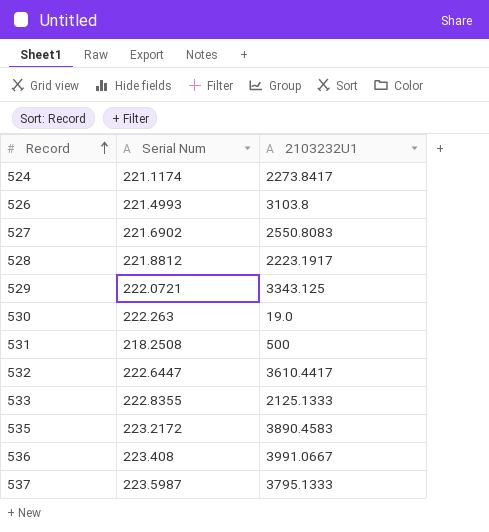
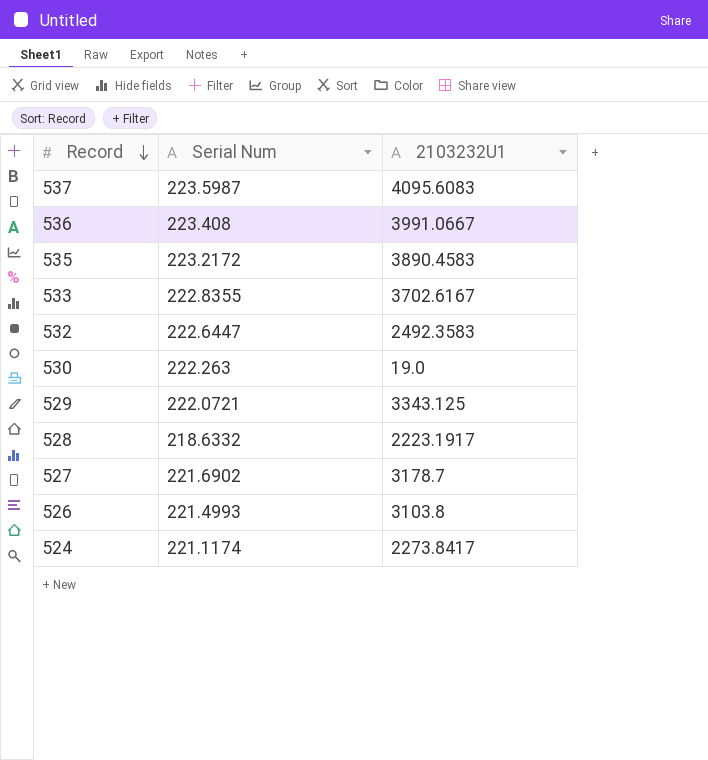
row order: Record ascending -> Record descending
row 531: 218.2508 | 500 -> none
537 | 2103232U1: 3795.1333 -> 4095.6083
533 | 2103232U1: 2125.1333 -> 3702.6167
532 | 2103232U1: 3610.4417 -> 2492.3583
528 | Serial Num: 221.8812 -> 218.6332
527 | 2103232U1: 2550.8083 -> 3178.7

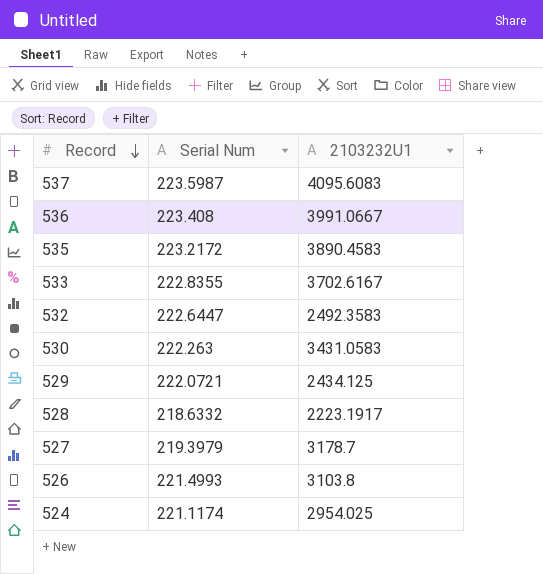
530 | 2103232U1: 19.0 -> 3431.0583
529 | 2103232U1: 3343.125 -> 2434.125
527 | Serial Num: 221.6902 -> 219.3979
524 | 2103232U1: 2273.8417 -> 2954.025

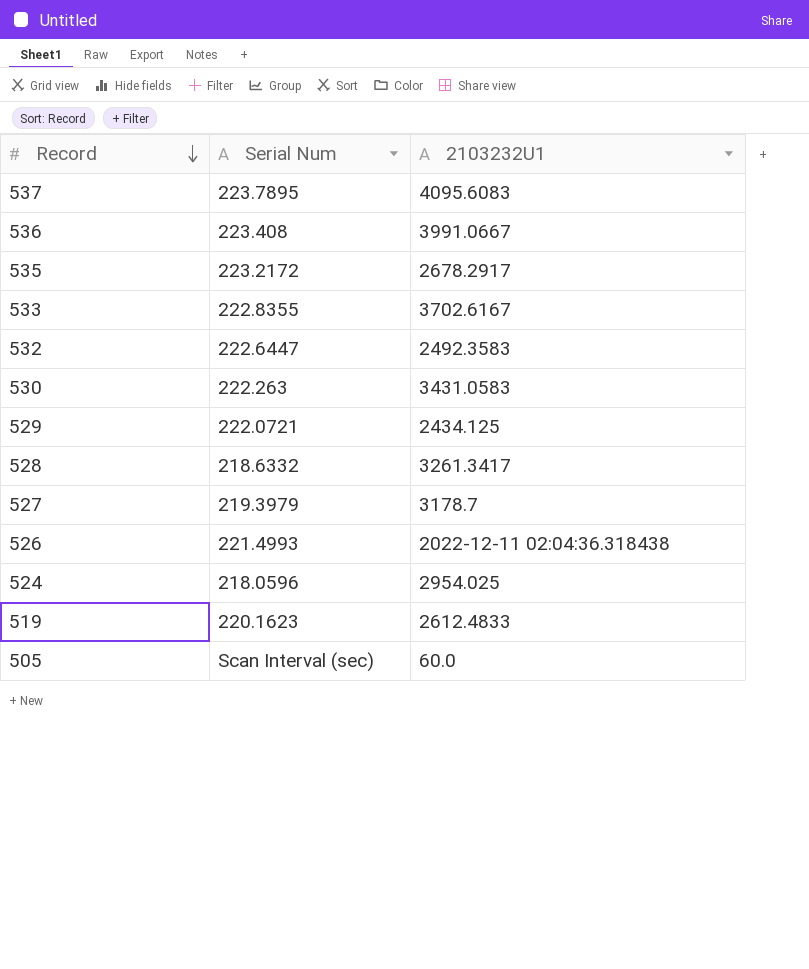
537 | Serial Num: 223.5987 -> 223.7895
535 | 2103232U1: 3890.4583 -> 2678.2917
528 | 2103232U1: 2223.1917 -> 3261.3417
526 | 2103232U1: 3103.8 -> 2022-12-11 02:04:36.318438
524 | Serial Num: 221.1174 -> 218.0596
row 519: none -> 220.1623 | 2612.4833
row 505: none -> Scan Interval (sec) | 60.0

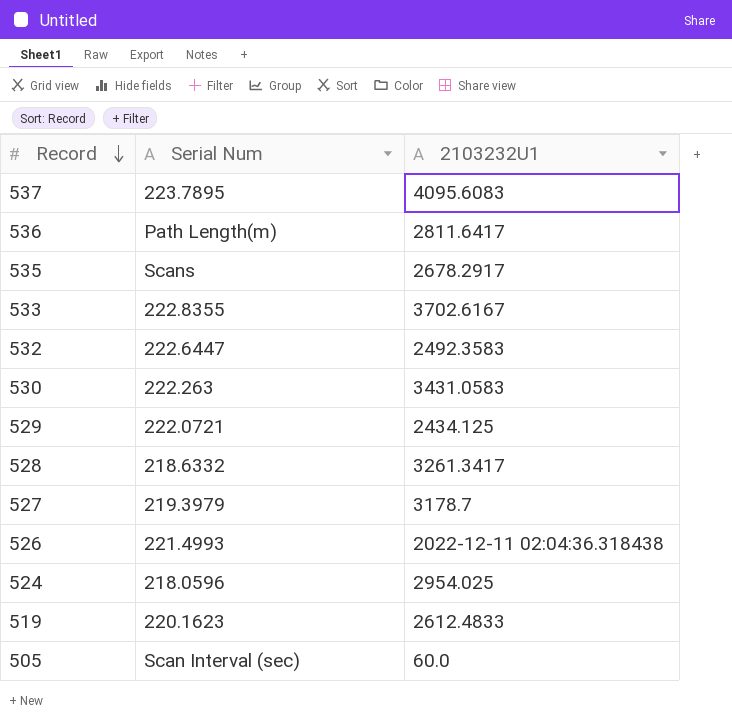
536 | Serial Num: 223.408 -> Path Length(m)
536 | 2103232U1: 3991.0667 -> 2811.6417
535 | Serial Num: 223.2172 -> Scans

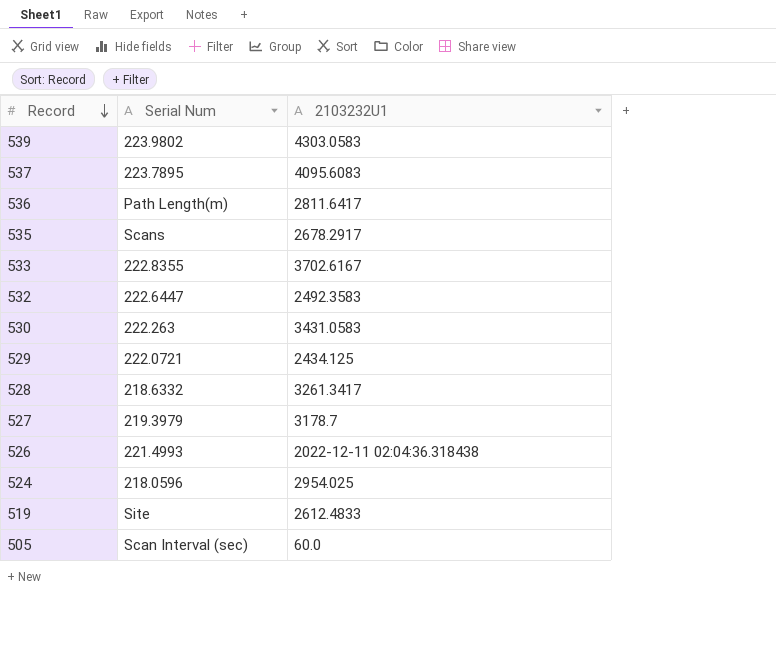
row 539: none -> 223.9802 | 4303.0583
519 | Serial Num: 220.1623 -> Site

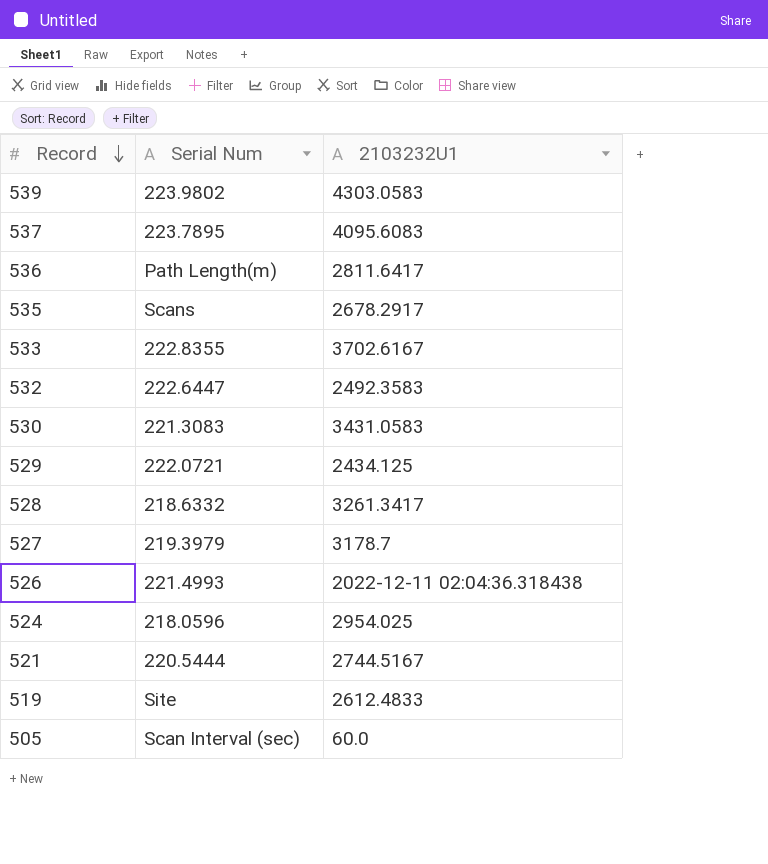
530 | Serial Num: 222.263 -> 221.3083
row 521: none -> 220.5444 | 2744.5167

